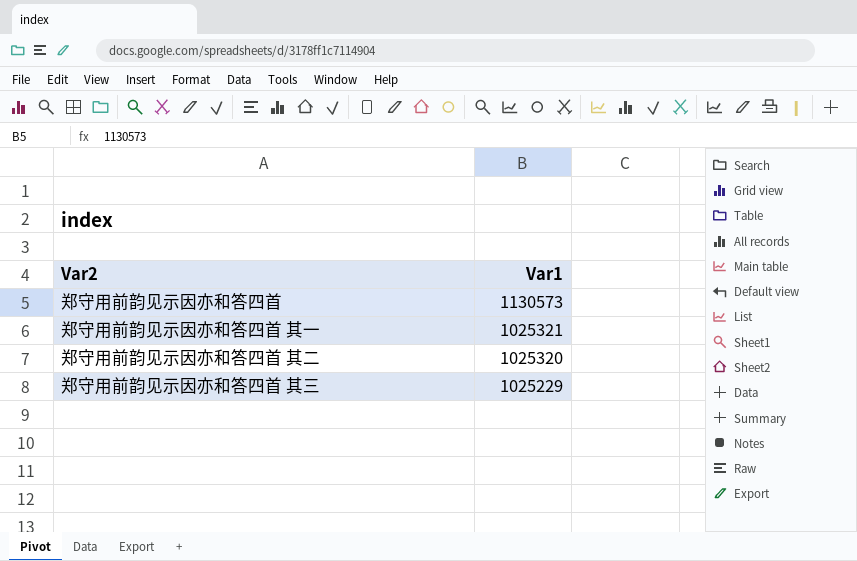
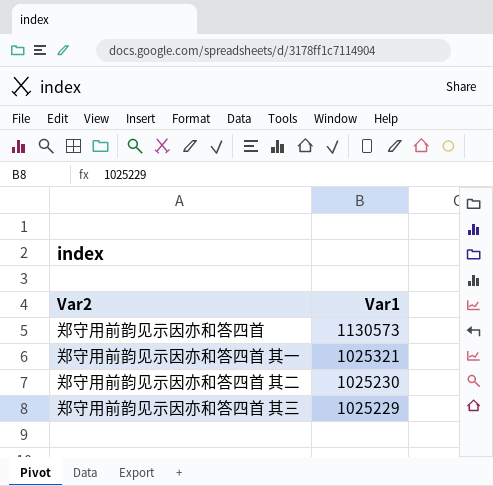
郑守用前韵见示因亦和答四首 其二 | Var1: 1025320 -> 1025230

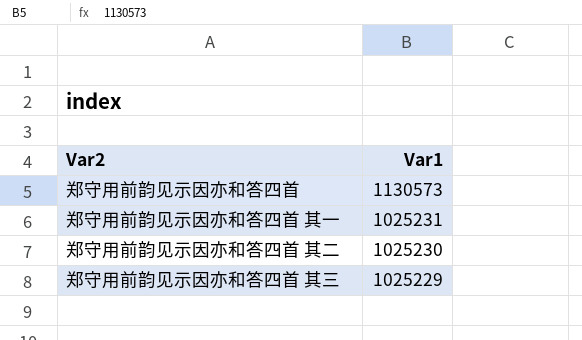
郑守用前韵见示因亦和答四首 其一 | Var1: 1025321 -> 1025231

